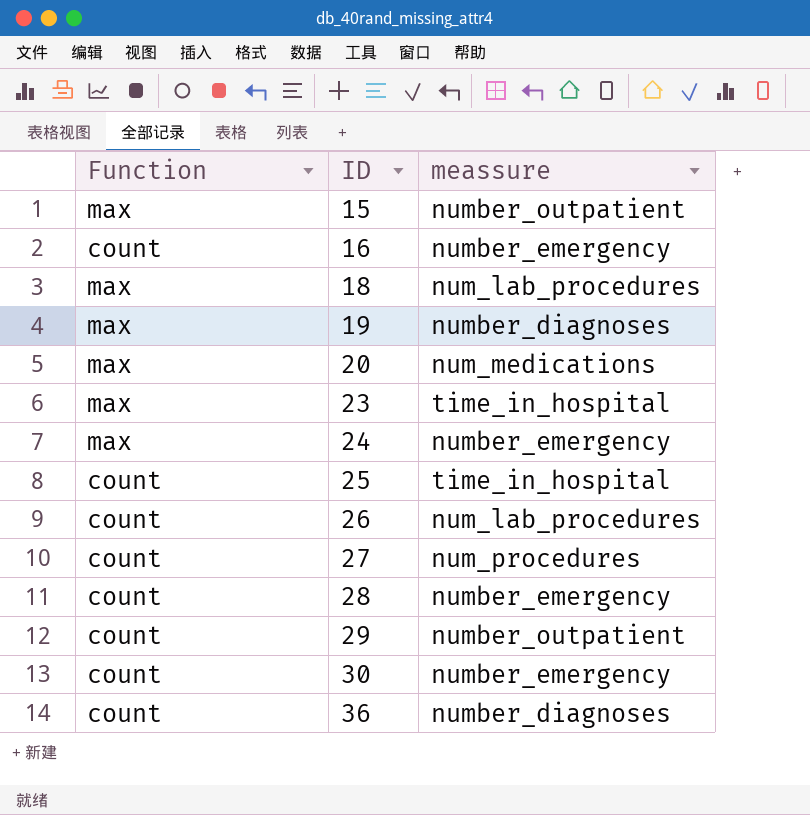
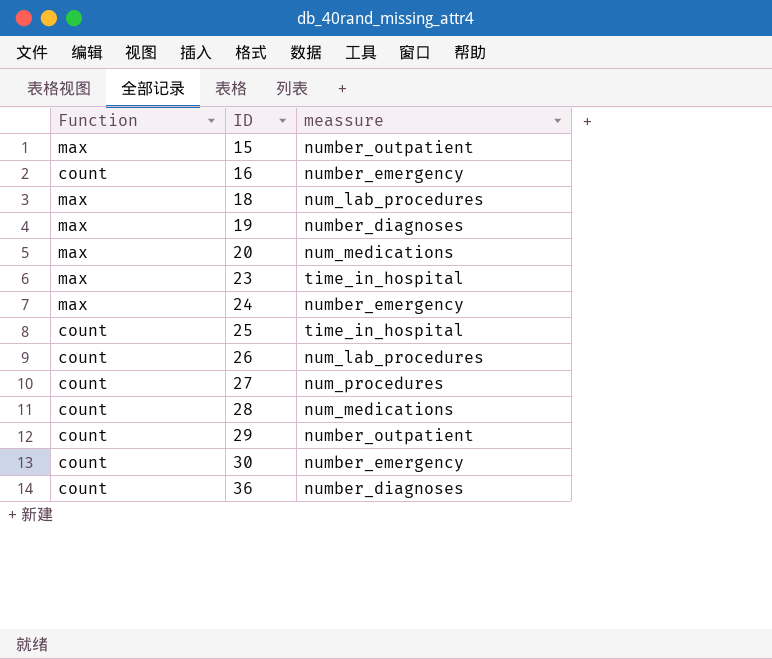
28 | meassure: number_emergency -> num_medications

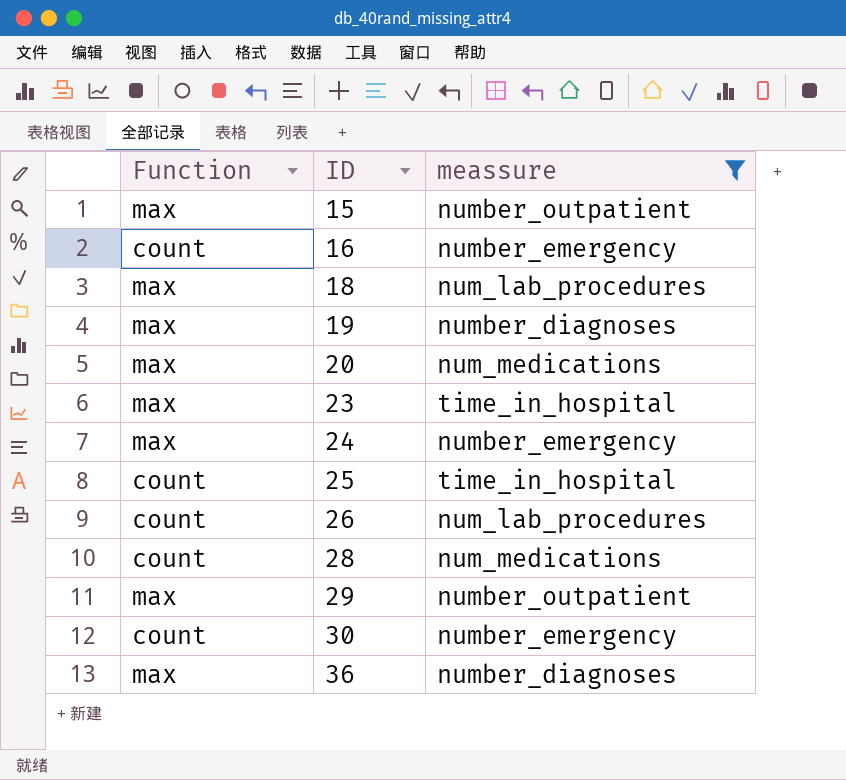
filter: none -> meassure != num_procedures
29 | Function: count -> max
36 | Function: count -> max

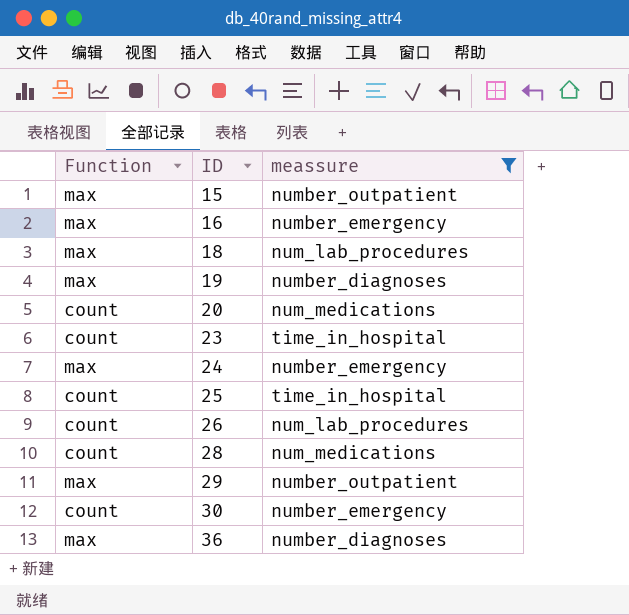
16 | Function: count -> max
20 | Function: max -> count
23 | Function: max -> count

